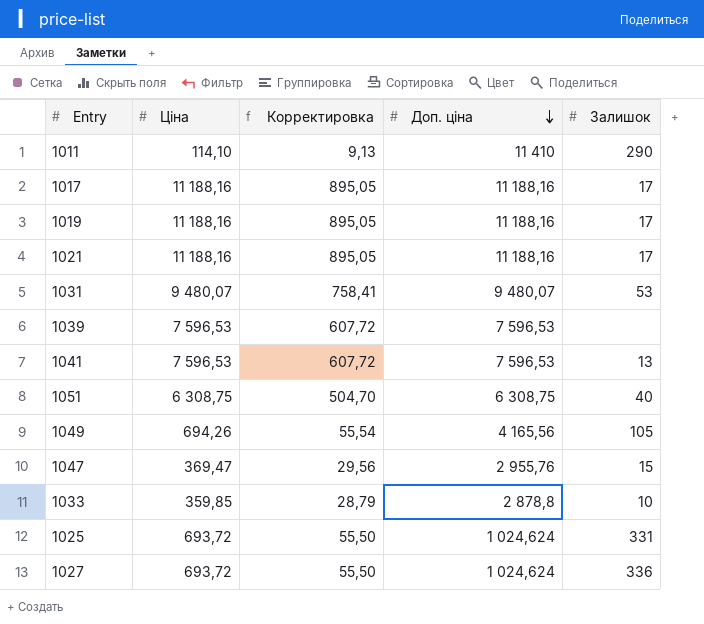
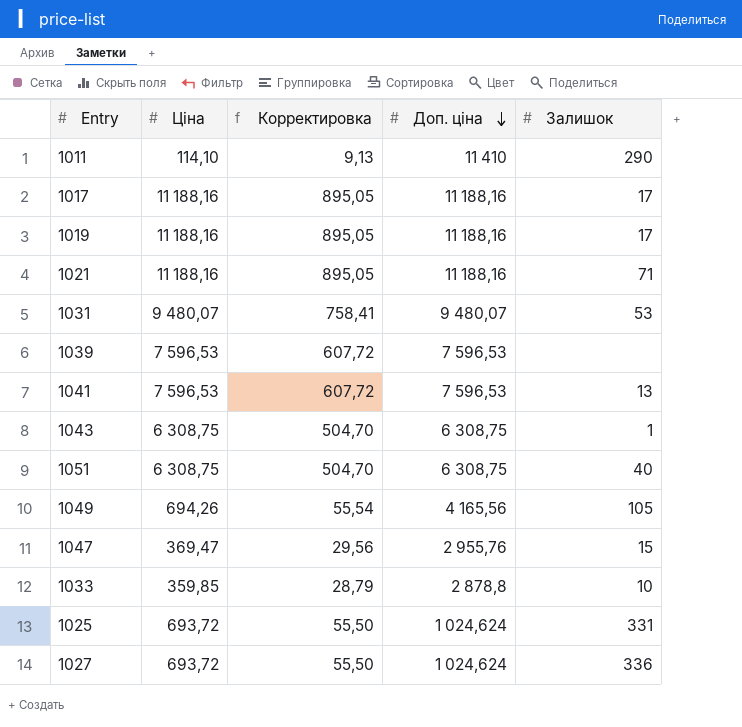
1021 | Залишок: 17 -> 71
row 1043: none -> 6 308,75 | 504,70 | 6 308,75 | 1

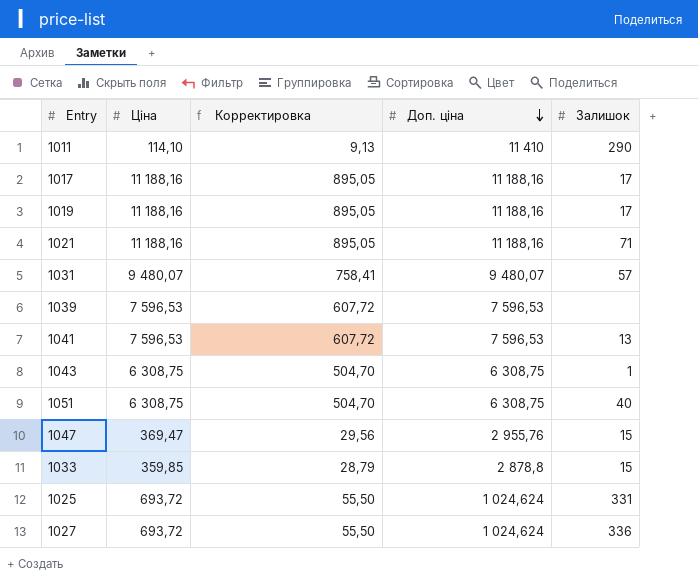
row 1049: 694,26 | 55,54 | 4 165,56 | 105 -> none
1031 | Залишок: 53 -> 57
1033 | Залишок: 10 -> 15

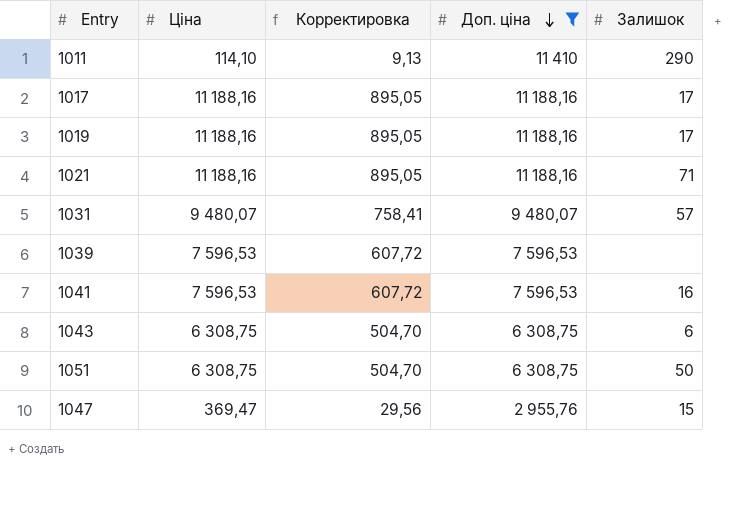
filter: none -> Доп. ціна >= 2 955,76
1041 | Залишок: 13 -> 16
1043 | Залишок: 1 -> 6
1051 | Залишок: 40 -> 50

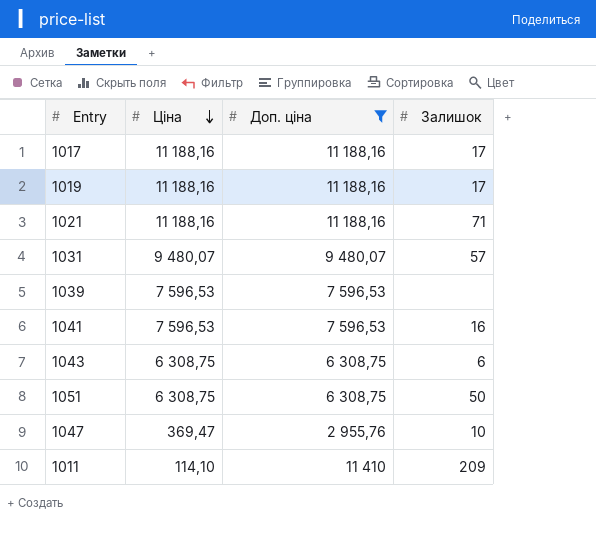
row order: Доп. ціна descending -> Ціна descending
column Корректировка | formula: [Ціна] * 0,08 -> none
1047 | Залишок: 15 -> 10
1011 | Залишок: 290 -> 209

